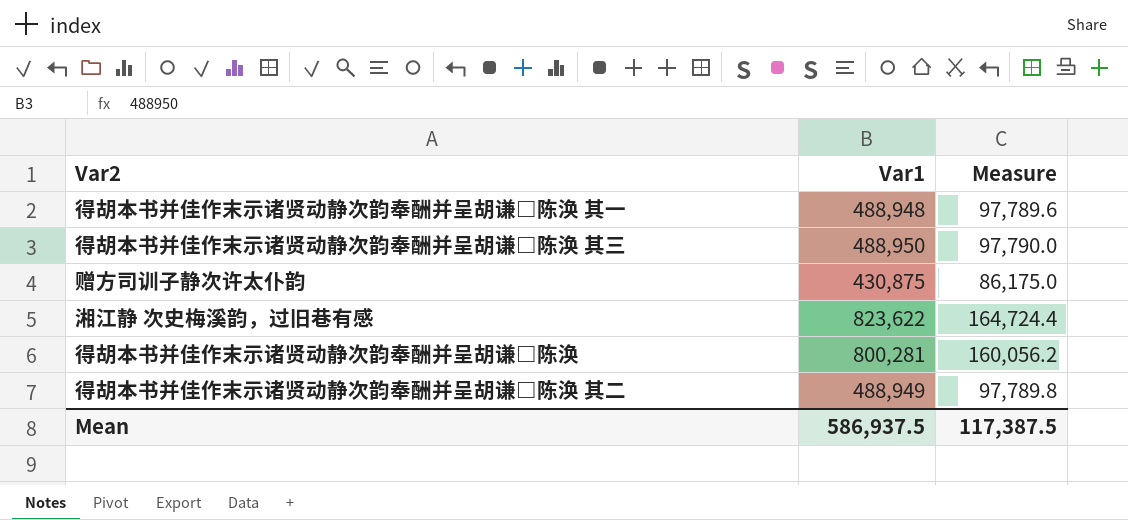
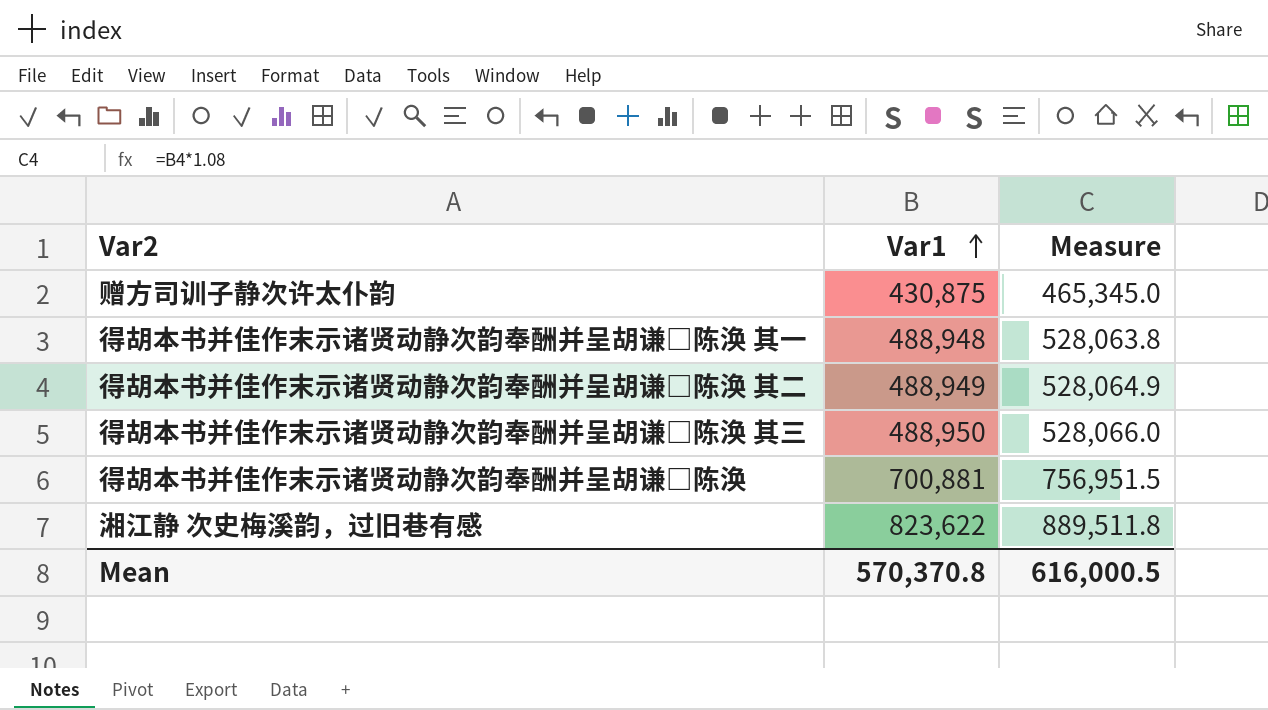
row order: none -> Var1 ascending
column Measure | formula: [Var1] * 0.2 -> [Var1] * 1.08
得胡本书并佳作末示诸贤动静次韵奉酬并呈胡谦□陈涣 | Var1: 800,281 -> 700,881
Mean | Var1: 586,937.5 -> 570,370.8
Mean | Measure: 117,387.5 -> 616,000.5

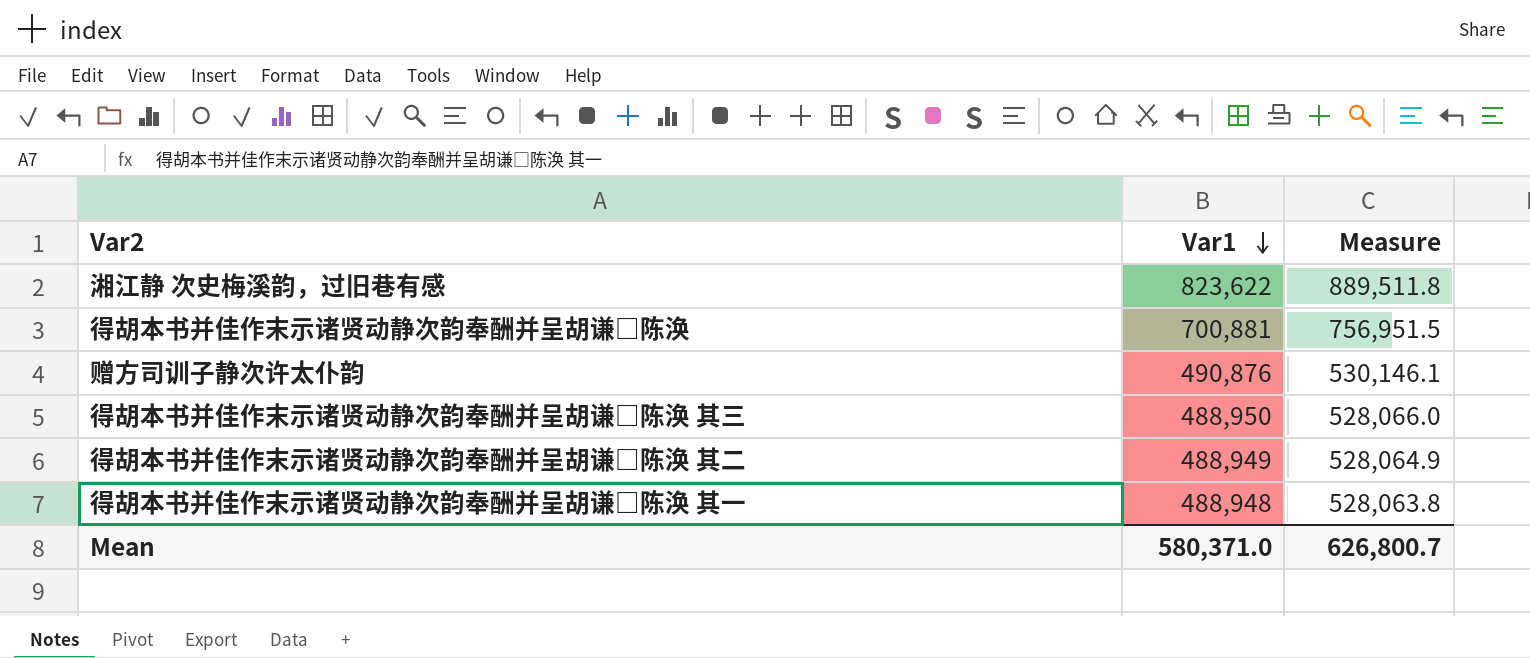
row order: Var1 ascending -> Var1 descending
赠方司训子静次许太仆韵 | Var1: 430,875 -> 490,876
赠方司训子静次许太仆韵 | Measure: 465,345.0 -> 530,146.1
Mean | Var1: 570,370.8 -> 580,371.0
Mean | Measure: 616,000.5 -> 626,800.7

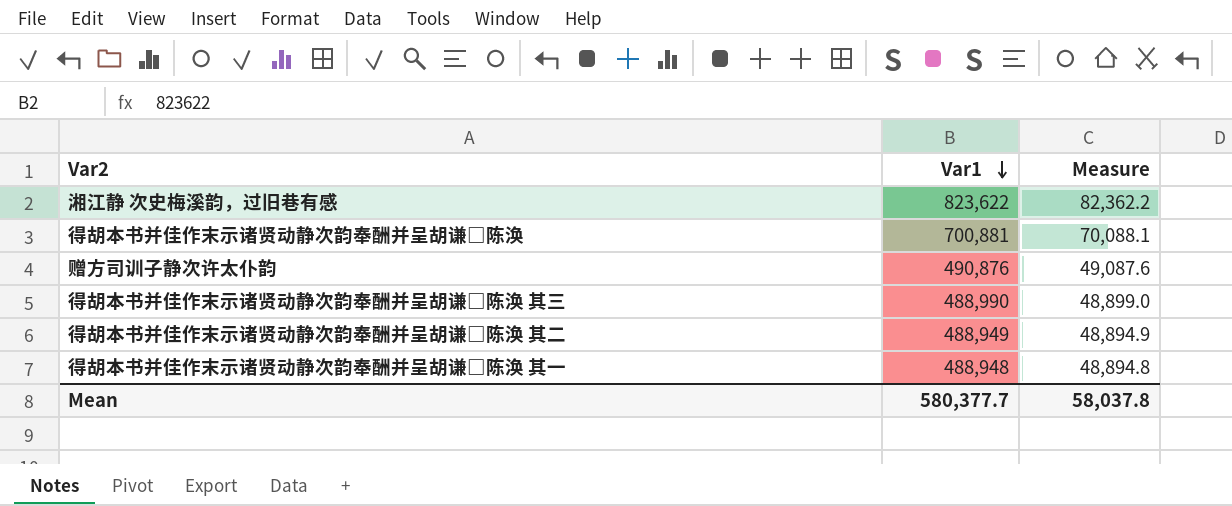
column Measure | formula: [Var1] * 1.08 -> [Var1] * 0.1
得胡本书并佳作末示诸贤动静次韵奉酬并呈胡谦□陈涣 其三 | Var1: 488,950 -> 488,990
Mean | Var1: 580,371.0 -> 580,377.7
Mean | Measure: 626,800.7 -> 58,037.8

